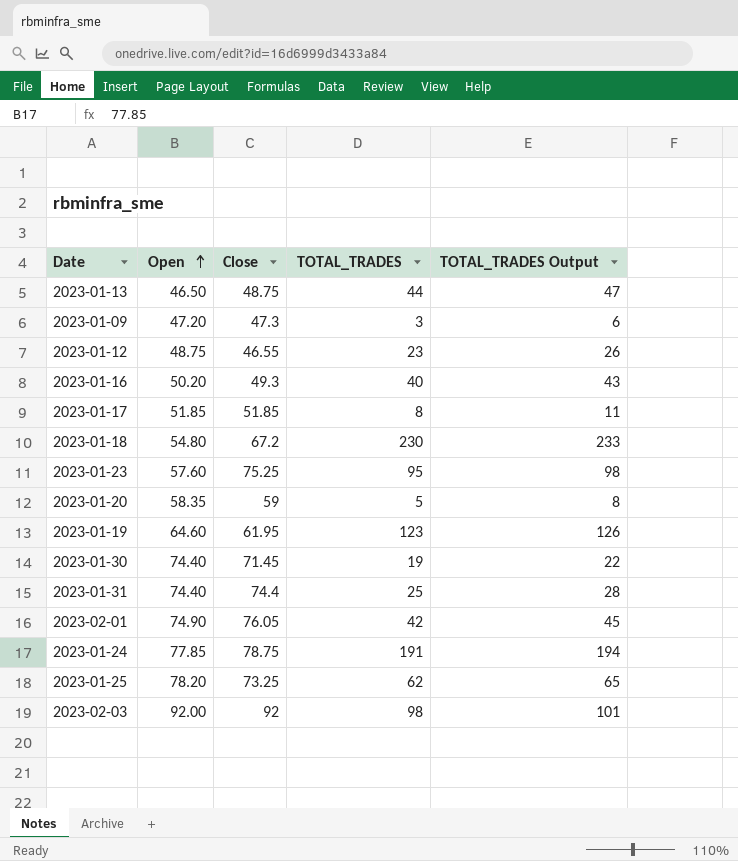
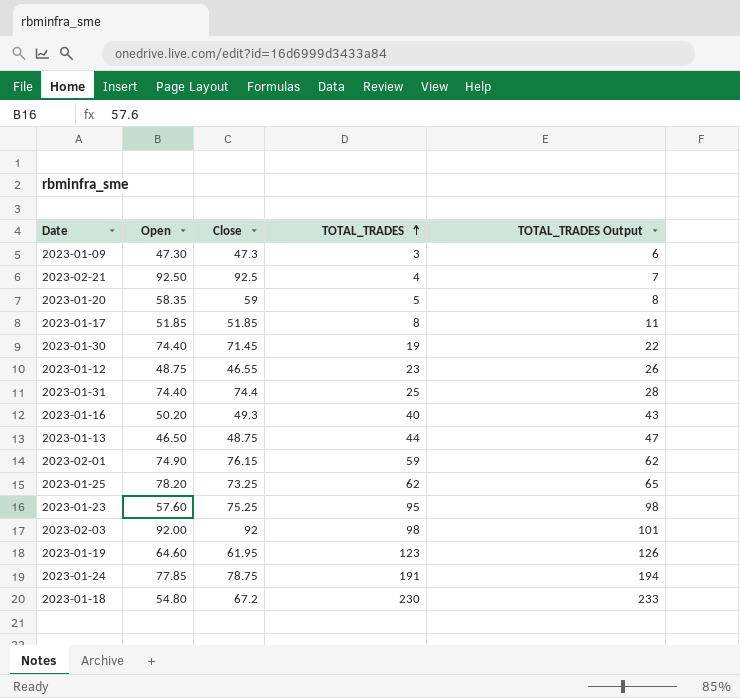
row order: Open ascending -> TOTAL_TRADES ascending
2023-01-09 | Open: 47.20 -> 47.30
row 2023-02-21: none -> 92.50 | 92.5 | 4 | 7
2023-02-01 | Close: 76.05 -> 76.15
2023-02-01 | TOTAL_TRADES: 42 -> 59
2023-02-01 | TOTAL_TRADES Output: 45 -> 62

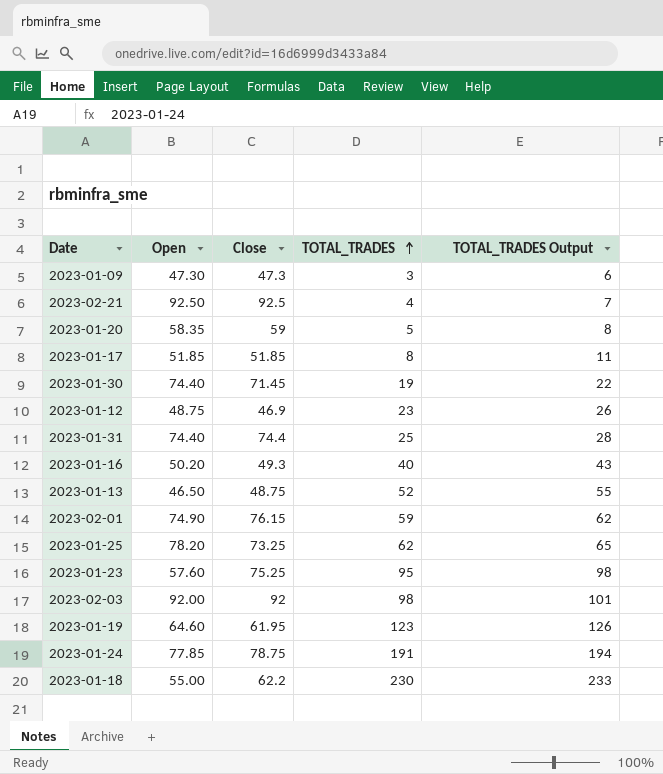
2023-01-12 | Close: 46.55 -> 46.9
2023-01-13 | TOTAL_TRADES: 44 -> 52
2023-01-13 | TOTAL_TRADES Output: 47 -> 55
2023-01-18 | Open: 54.80 -> 55.00
2023-01-18 | Close: 67.2 -> 62.2

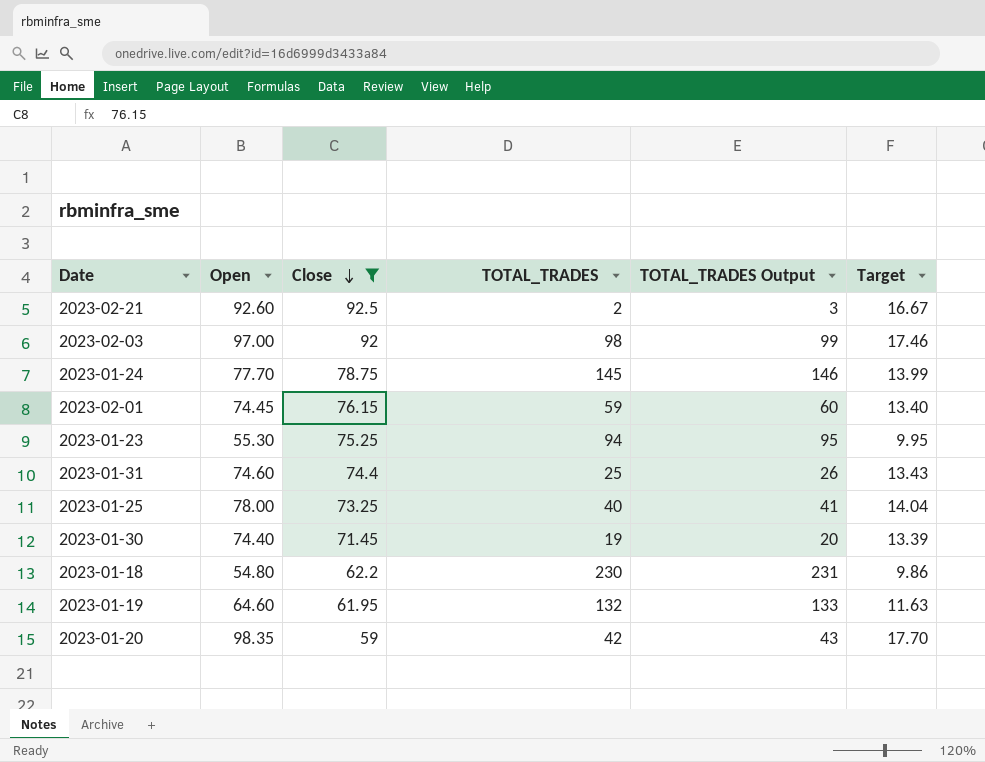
filter: none -> Close >= 59
row order: TOTAL_TRADES ascending -> Close descending
column TOTAL_TRADES Output | formula: [TOTAL_TRADES] + 3 -> [TOTAL_TRADES] + 1
column Target | formula: none -> [Open] * 0.18
2023-02-21 | Open: 92.50 -> 92.60
2023-02-21 | TOTAL_TRADES: 4 -> 2
2023-02-03 | Open: 92.00 -> 97.00
2023-01-24 | Open: 77.85 -> 77.70
2023-01-24 | TOTAL_TRADES: 191 -> 145
2023-02-01 | Open: 74.90 -> 74.45
2023-01-23 | Open: 57.60 -> 55.30
2023-01-23 | TOTAL_TRADES: 95 -> 94
2023-01-31 | Open: 74.40 -> 74.60
2023-01-25 | Open: 78.20 -> 78.00
2023-01-25 | TOTAL_TRADES: 62 -> 40
2023-01-18 | Open: 55.00 -> 54.80
2023-01-19 | TOTAL_TRADES: 123 -> 132
2023-01-20 | Open: 58.35 -> 98.35
2023-01-20 | TOTAL_TRADES: 5 -> 42

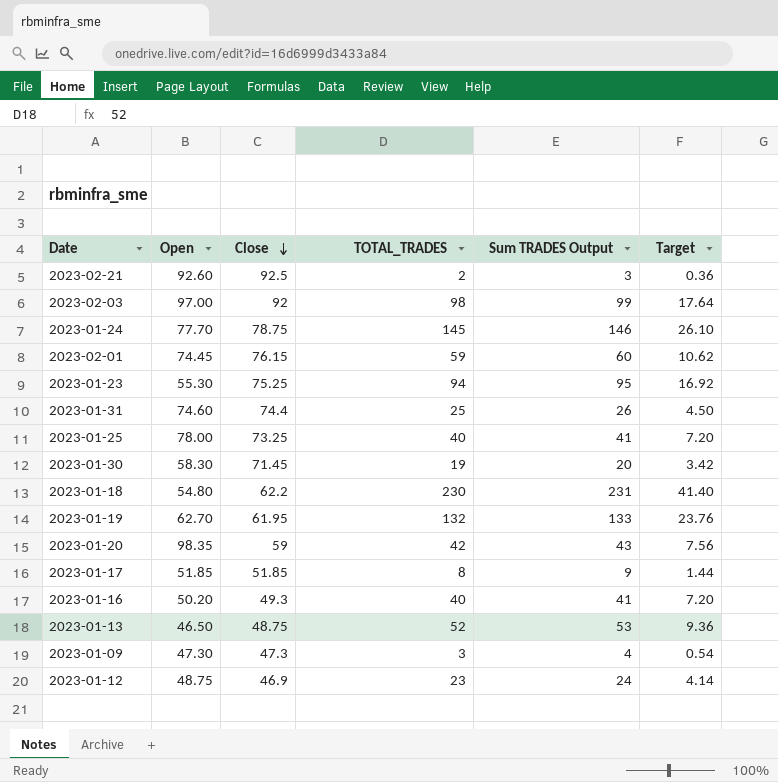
filter: Close >= 59 -> none
column name: TOTAL_TRADES Output -> Sum TRADES Output
column Target | formula: [Open] * 0.18 -> [TOTAL_TRADES] * 0.18
2023-01-30 | Open: 74.40 -> 58.30
2023-01-19 | Open: 64.60 -> 62.70

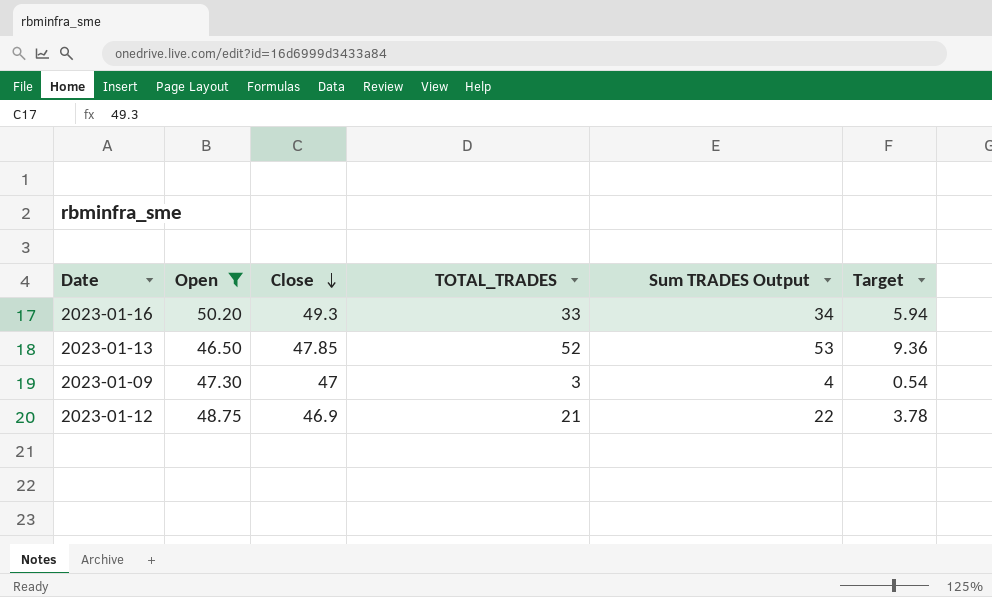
filter: none -> Open <= 50.20
2023-01-16 | TOTAL_TRADES: 40 -> 33
2023-01-16 | Sum TRADES Output: 41 -> 34
2023-01-16 | Target: 7.20 -> 5.94
2023-01-13 | Close: 48.75 -> 47.85
2023-01-09 | Close: 47.3 -> 47
2023-01-12 | TOTAL_TRADES: 23 -> 21
2023-01-12 | Sum TRADES Output: 24 -> 22
2023-01-12 | Target: 4.14 -> 3.78

